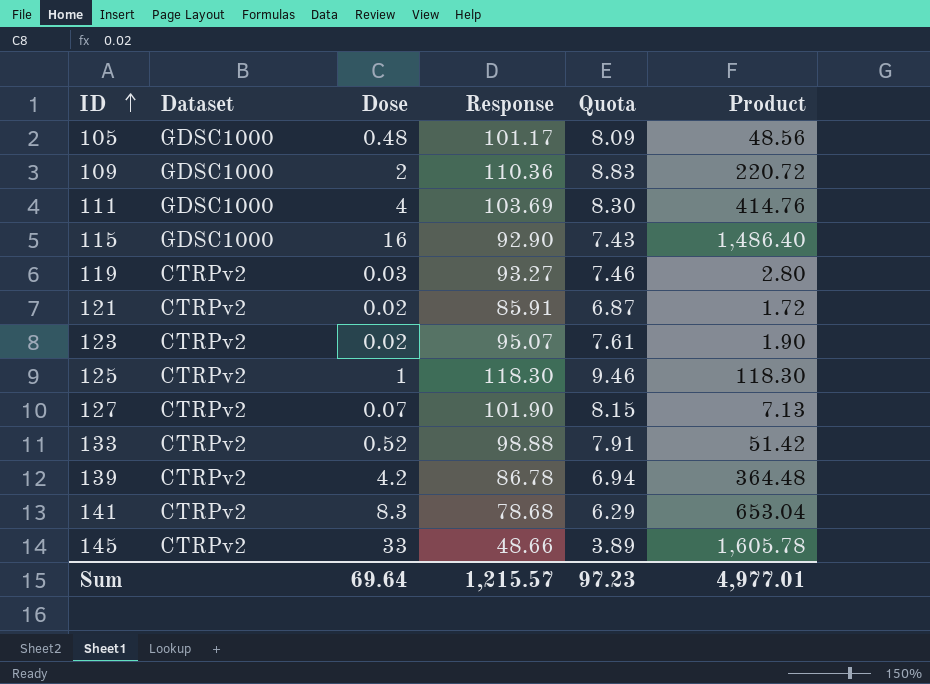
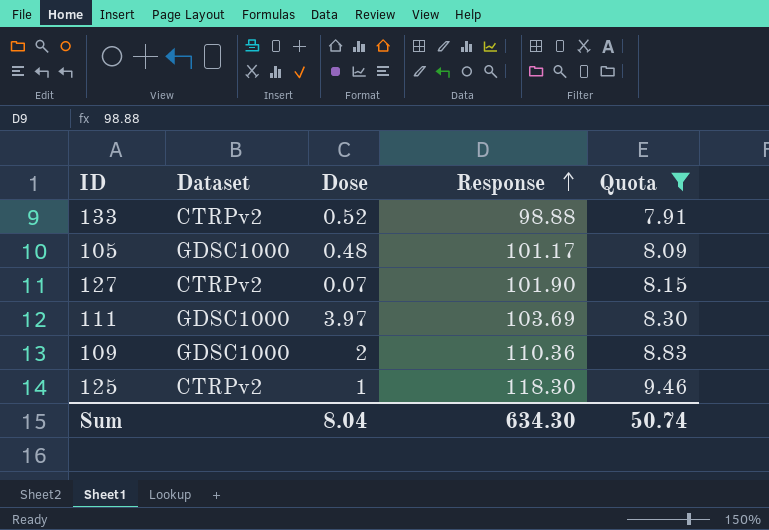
filter: none -> Quota >= 7.91
row order: ID ascending -> Response ascending
column Product | formula: [Dose] * [Response] -> none
111 | Dose: 4 -> 3.97
Sum | Dose: 69.64 -> 8.04
Sum | Response: 1,215.57 -> 634.30
Sum | Quota: 97.23 -> 50.74

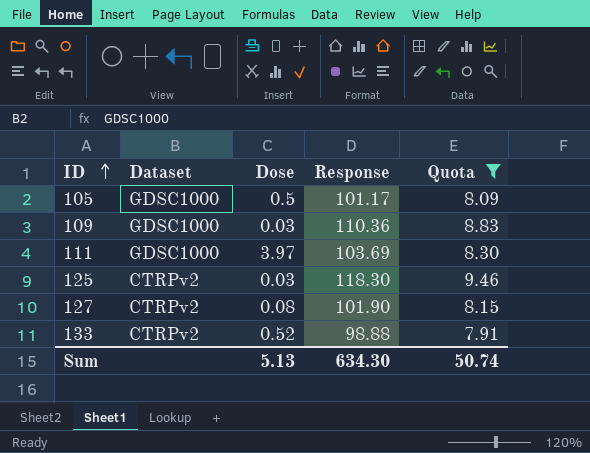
row order: Response ascending -> ID ascending
105 | Dose: 0.48 -> 0.5
109 | Dose: 2 -> 0.03
125 | Dose: 1 -> 0.03
127 | Dose: 0.07 -> 0.08
Sum | Dose: 8.04 -> 5.13

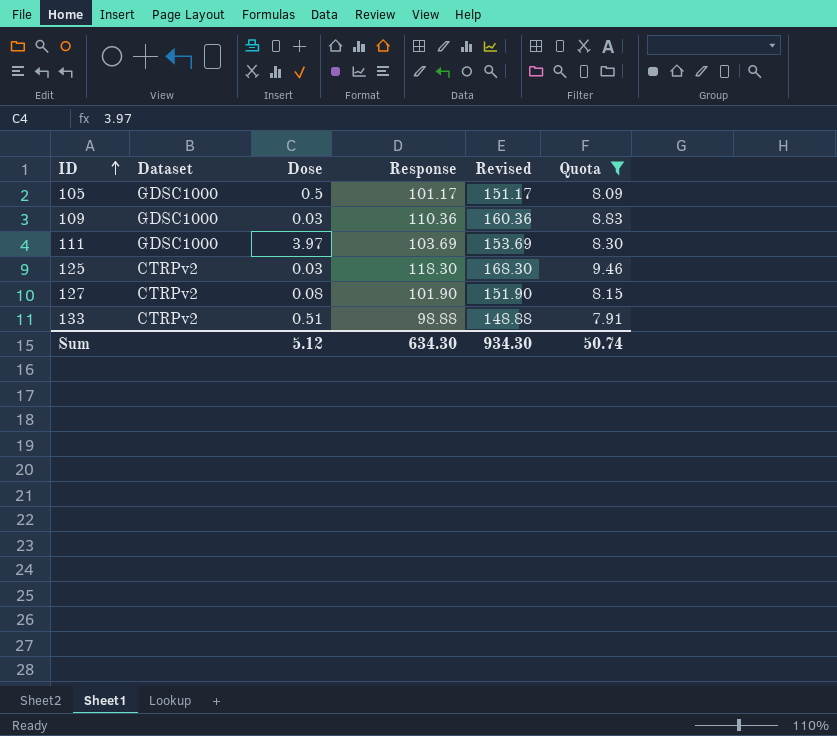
column Revised | formula: none -> [Response] + 50
133 | Dose: 0.52 -> 0.51
Sum | Dose: 5.13 -> 5.12

